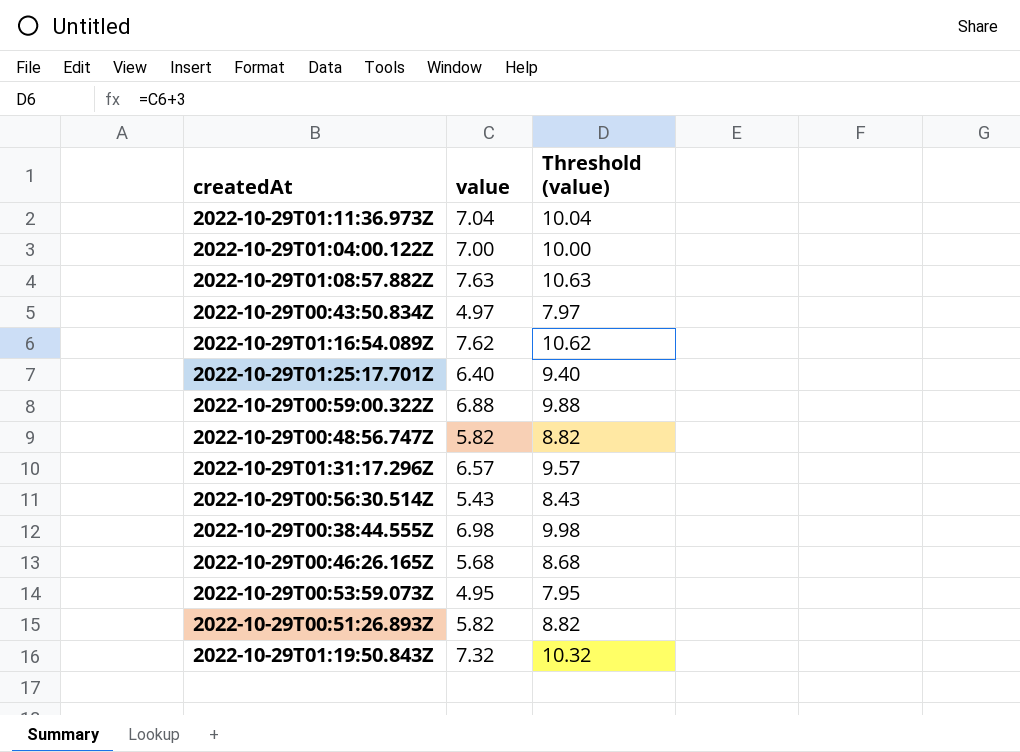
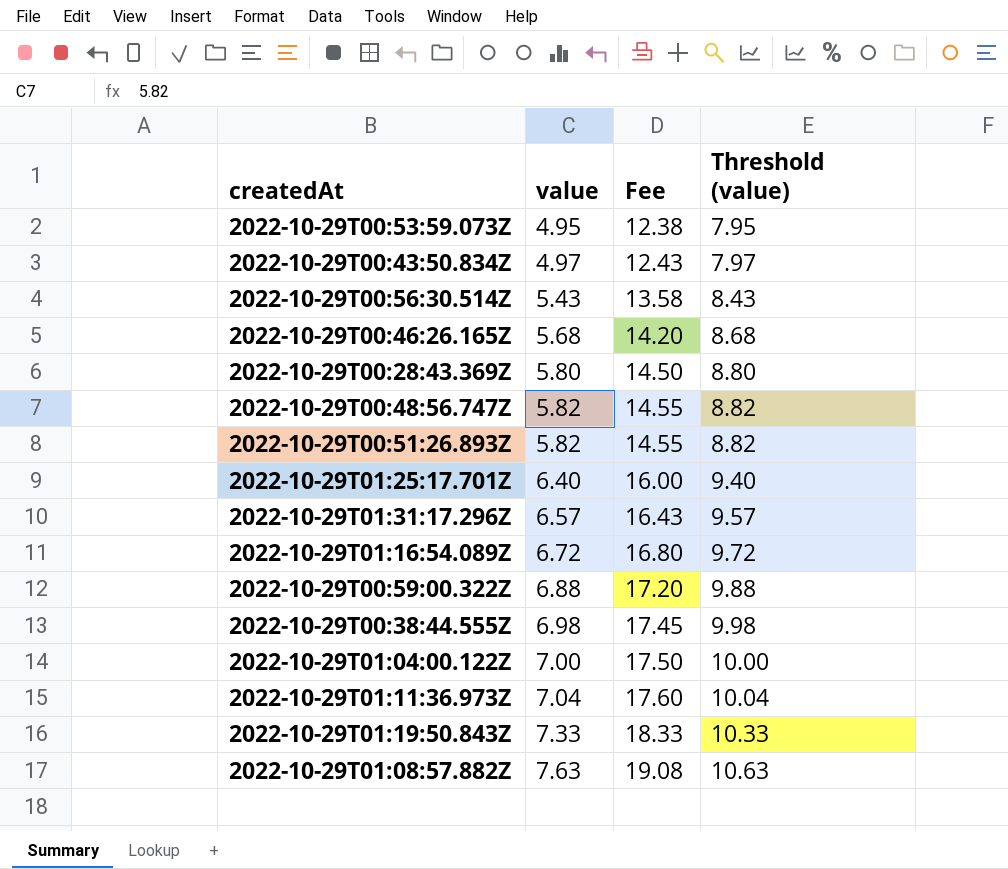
row order: none -> value ascending
column Fee | formula: none -> [value] * 2.5
row 2022-10-29T00:28:43.369Z: none -> 5.80 | 14.50 | 8.80
2022-10-29T01:16:54.089Z | value: 7.62 -> 6.72
2022-10-29T01:16:54.089Z | Threshold (value): 10.62 -> 9.72
2022-10-29T01:19:50.843Z | value: 7.32 -> 7.33
2022-10-29T01:19:50.843Z | Threshold (value): 10.32 -> 10.33

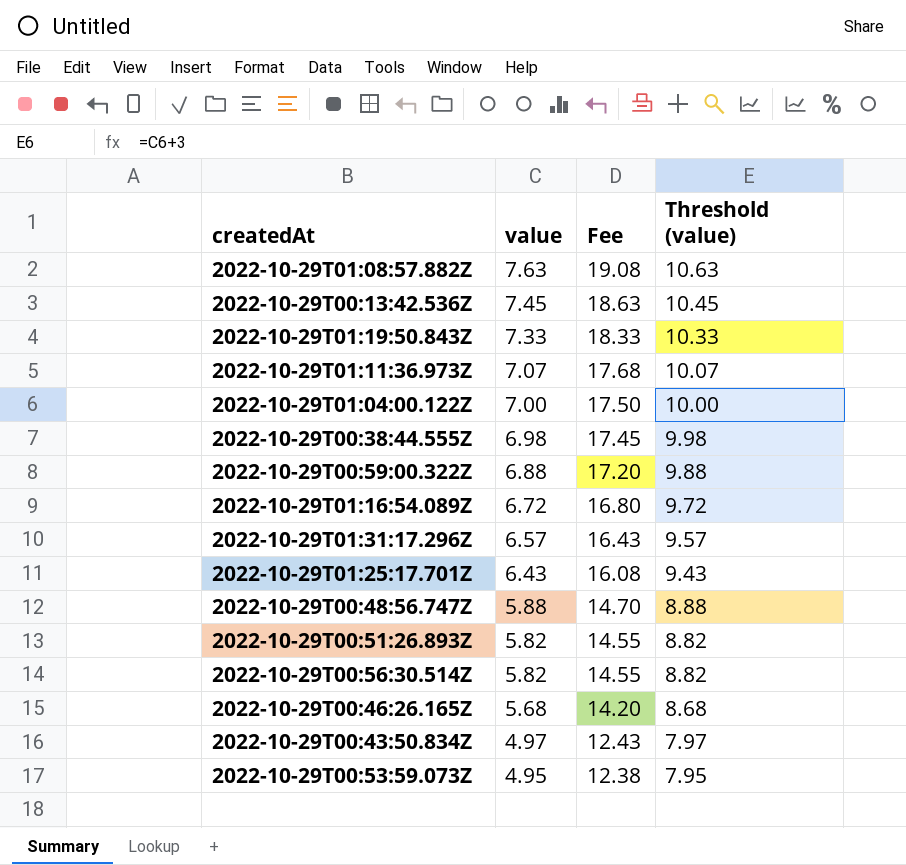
row order: value ascending -> value descending
row 2022-10-29T00:28:43.369Z: 5.80 | 14.50 | 8.80 -> none
row 2022-10-29T00:13:42.536Z: none -> 7.45 | 18.63 | 10.45
2022-10-29T01:11:36.973Z | value: 7.04 -> 7.07
2022-10-29T01:11:36.973Z | Fee: 17.60 -> 17.68
2022-10-29T01:11:36.973Z | Threshold (value): 10.04 -> 10.07
2022-10-29T01:25:17.701Z | value: 6.40 -> 6.43
2022-10-29T01:25:17.701Z | Fee: 16.00 -> 16.08
2022-10-29T01:25:17.701Z | Threshold (value): 9.40 -> 9.43
2022-10-29T00:48:56.747Z | value: 5.82 -> 5.88
2022-10-29T00:48:56.747Z | Fee: 14.55 -> 14.70
2022-10-29T00:48:56.747Z | Threshold (value): 8.82 -> 8.88
2022-10-29T00:56:30.514Z | value: 5.43 -> 5.82
2022-10-29T00:56:30.514Z | Fee: 13.58 -> 14.55
2022-10-29T00:56:30.514Z | Threshold (value): 8.43 -> 8.82

